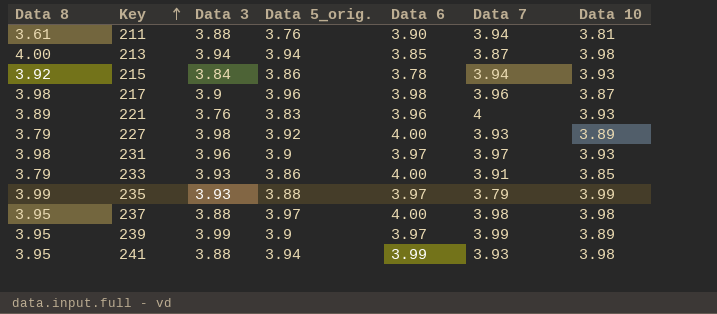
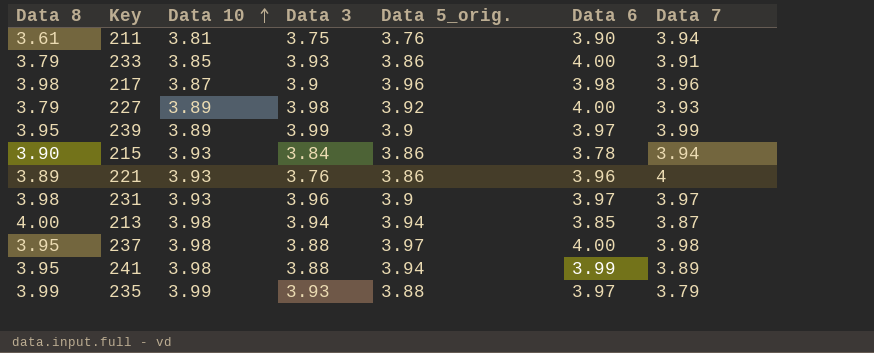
row order: Key ascending -> Data 10 ascending
column Data 10 | position: 7 -> 3
211 | Data 3: 3.88 -> 3.75
215 | Data 8: 3.92 -> 3.90
221 | Data 5_orig.: 3.83 -> 3.86
241 | Data 7: 3.93 -> 3.89

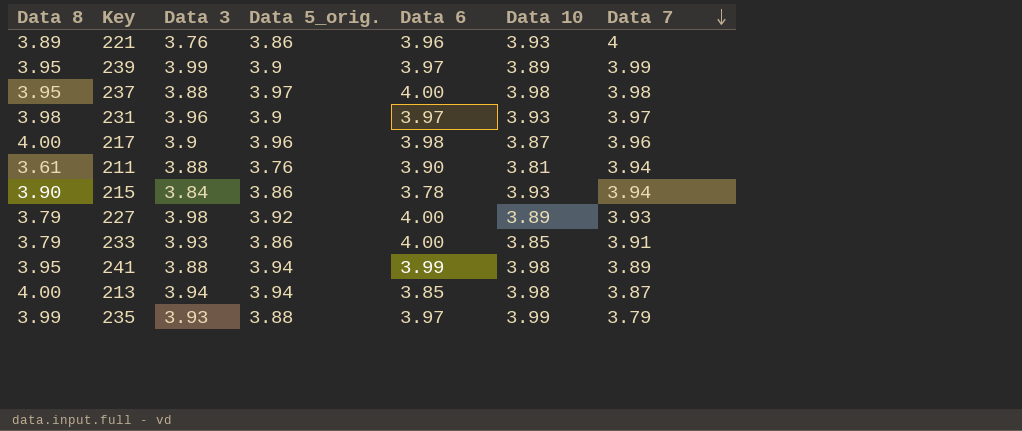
row order: Data 10 ascending -> Data 7 descending
column Data 10 | position: 3 -> 6
217 | Data 8: 3.98 -> 4.00
211 | Data 3: 3.75 -> 3.88

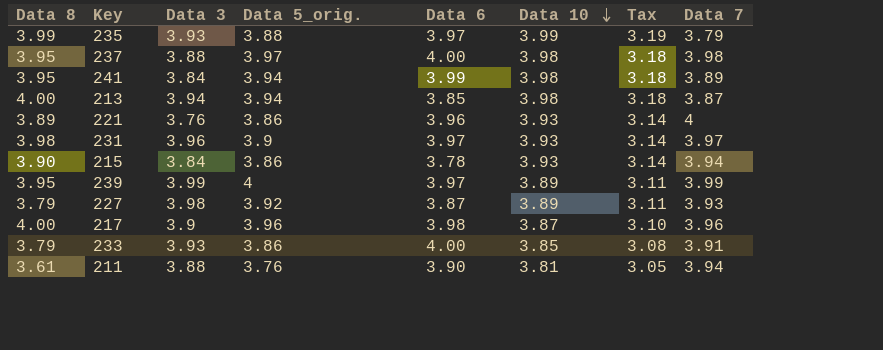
row order: Data 7 descending -> Data 10 descending
column Tax | formula: none -> [Data 10] * 0.8
241 | Data 3: 3.88 -> 3.84
239 | Data 5_orig.: 3.9 -> 4
227 | Data 6: 4.00 -> 3.87

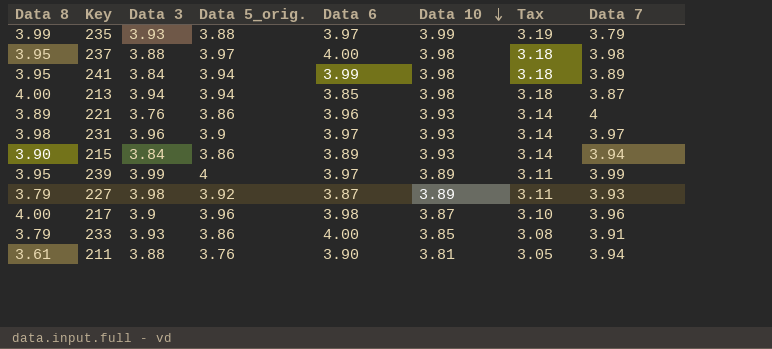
215 | Data 6: 3.78 -> 3.89

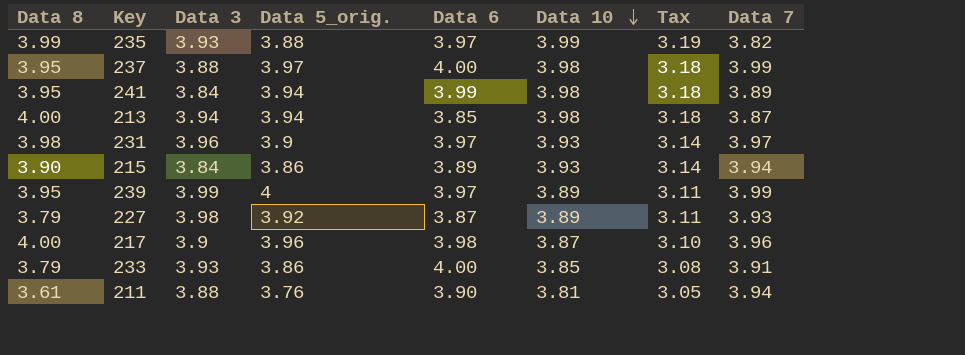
row 221: 3.89 | 3.76 | 3.86 | 3.96 | 3.93 | 3.14 | 4 -> none
235 | Data 7: 3.79 -> 3.82
237 | Data 7: 3.98 -> 3.99

